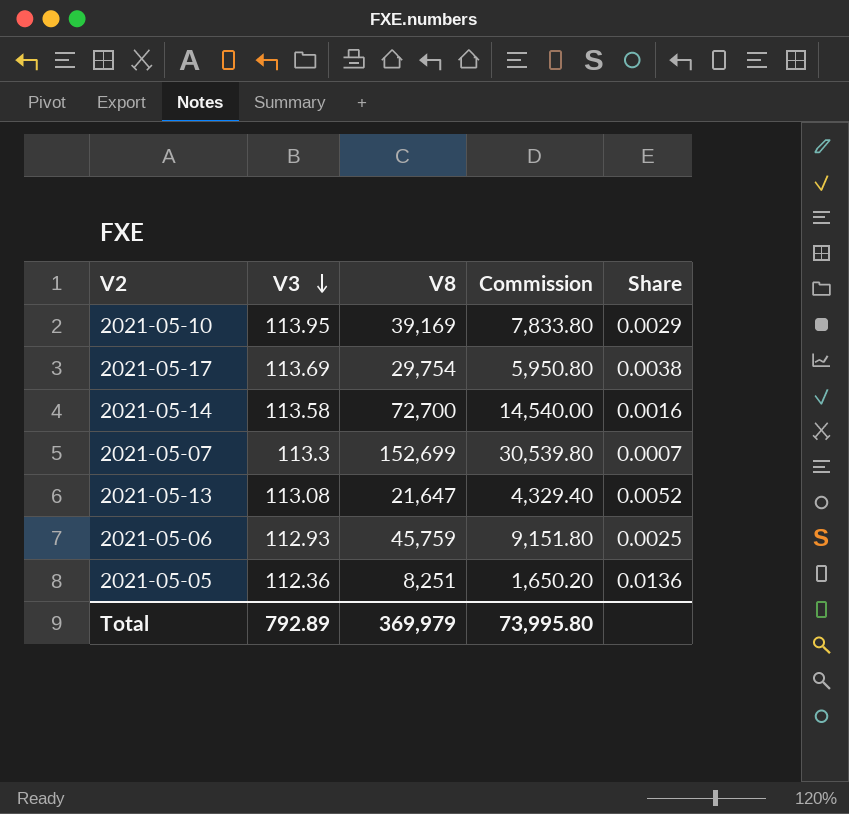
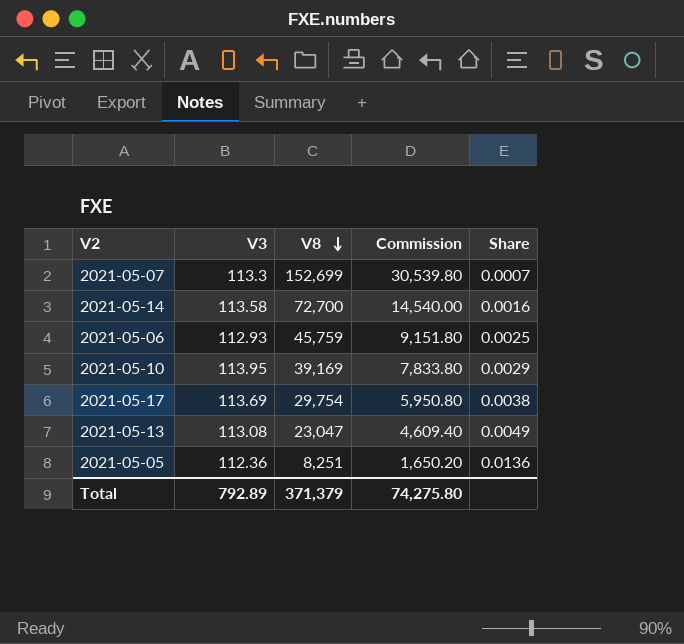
row order: V3 descending -> V8 descending
2021-05-13 | V8: 21,647 -> 23,047
2021-05-13 | Commission: 4,329.40 -> 4,609.40
2021-05-13 | Share: 0.0052 -> 0.0049
Total | V8: 369,979 -> 371,379
Total | Commission: 73,995.80 -> 74,275.80

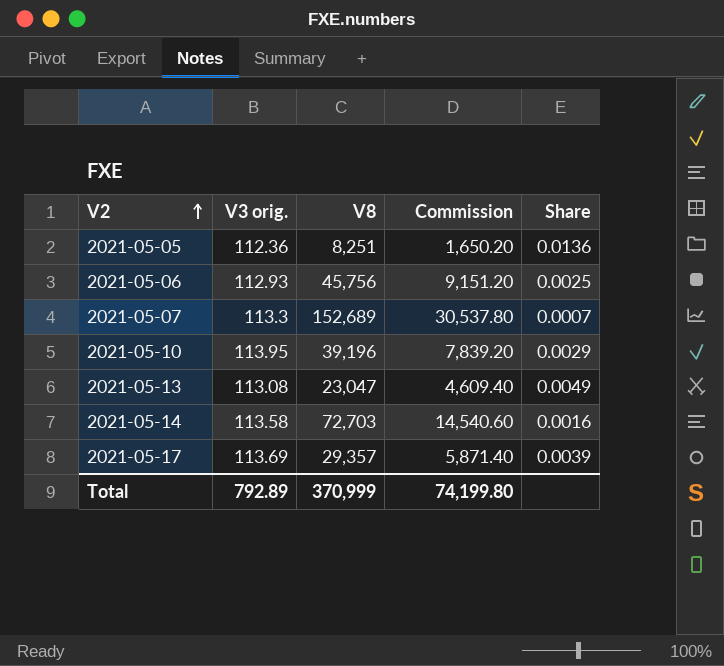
row order: V8 descending -> V2 ascending
column name: V3 -> V3 orig.
2021-05-06 | V8: 45,759 -> 45,756
2021-05-06 | Commission: 9,151.80 -> 9,151.20
2021-05-07 | V8: 152,699 -> 152,689
2021-05-07 | Commission: 30,539.80 -> 30,537.80
2021-05-10 | V8: 39,169 -> 39,196
2021-05-10 | Commission: 7,833.80 -> 7,839.20
2021-05-14 | V8: 72,700 -> 72,703
2021-05-14 | Commission: 14,540.00 -> 14,540.60
2021-05-17 | V8: 29,754 -> 29,357
2021-05-17 | Commission: 5,950.80 -> 5,871.40
2021-05-17 | Share: 0.0038 -> 0.0039
Total | V8: 371,379 -> 370,999
Total | Commission: 74,275.80 -> 74,199.80

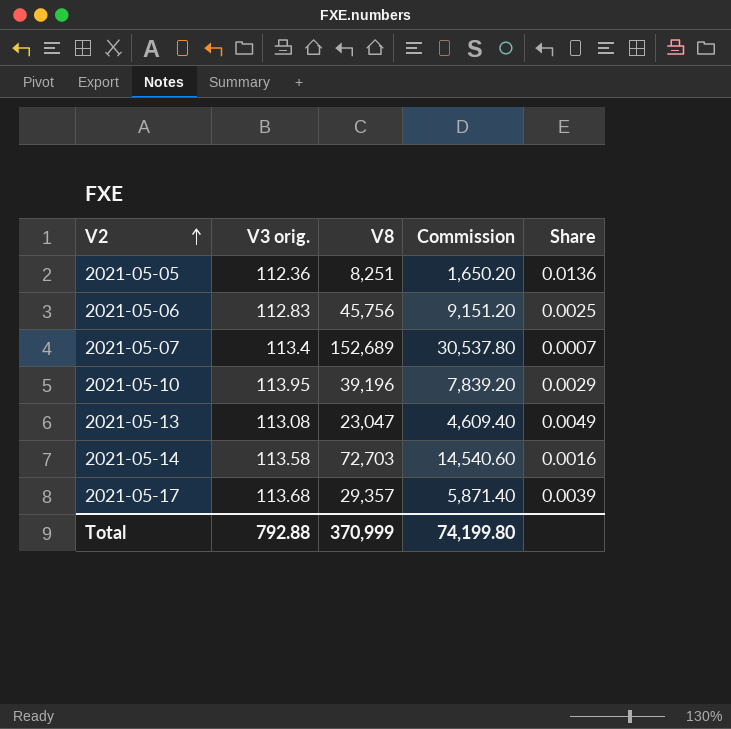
2021-05-06 | V3 orig.: 112.93 -> 112.83
2021-05-07 | V3 orig.: 113.3 -> 113.4
2021-05-17 | V3 orig.: 113.69 -> 113.68
Total | V3 orig.: 792.89 -> 792.88

